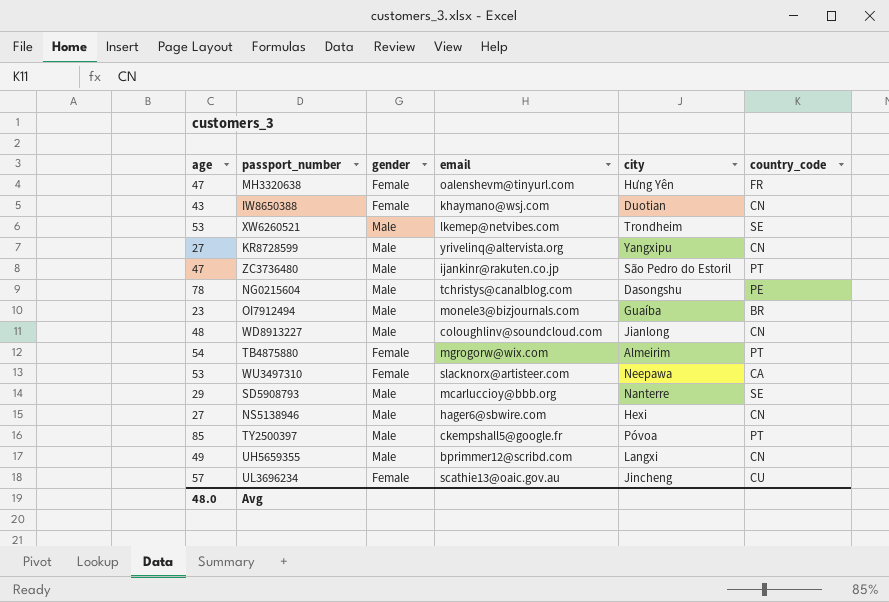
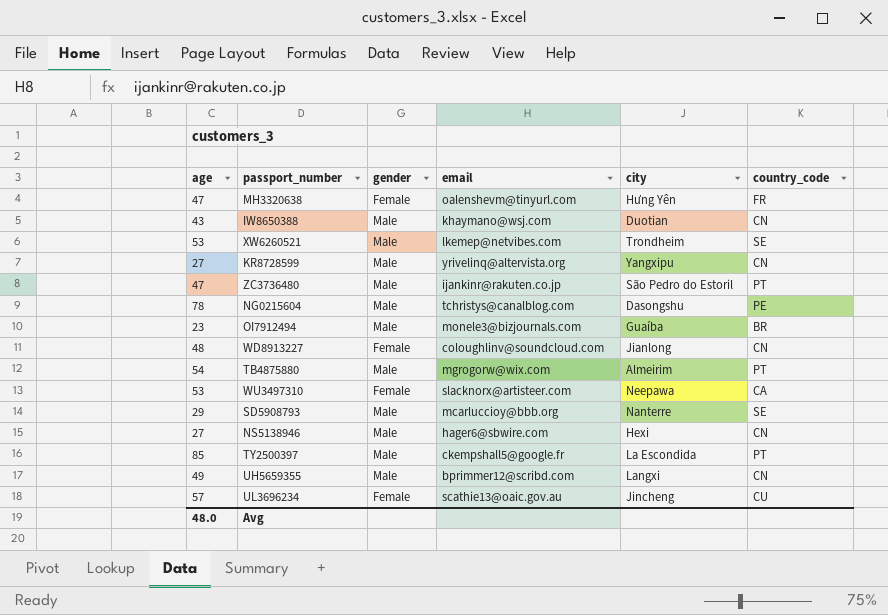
IW8650388 | gender: Female -> Male
WD8913227 | gender: Male -> Female
TB4875880 | gender: Female -> Male
TY2500397 | city: Póvoa -> La Escondida

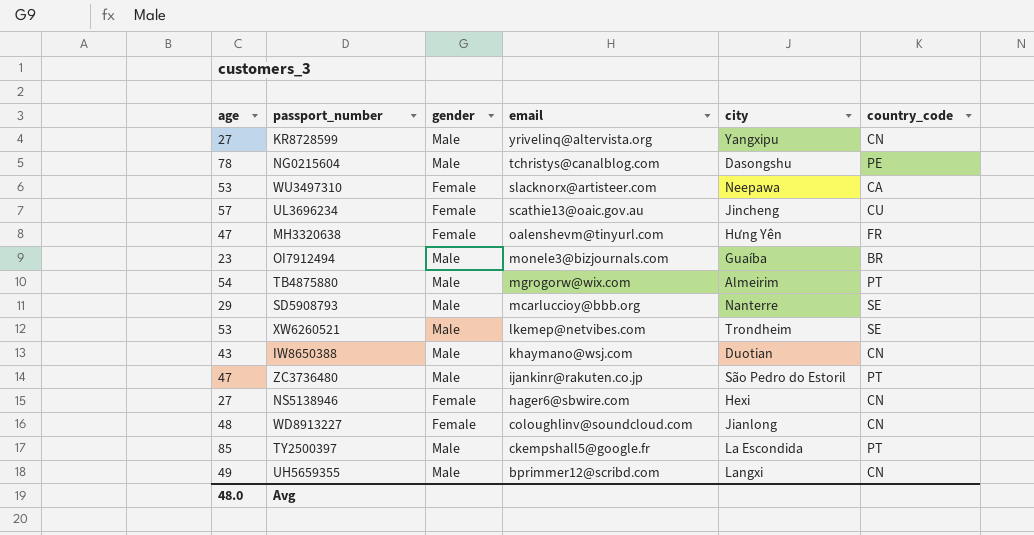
row order: none -> email descending
NS5138946 | gender: Male -> Female

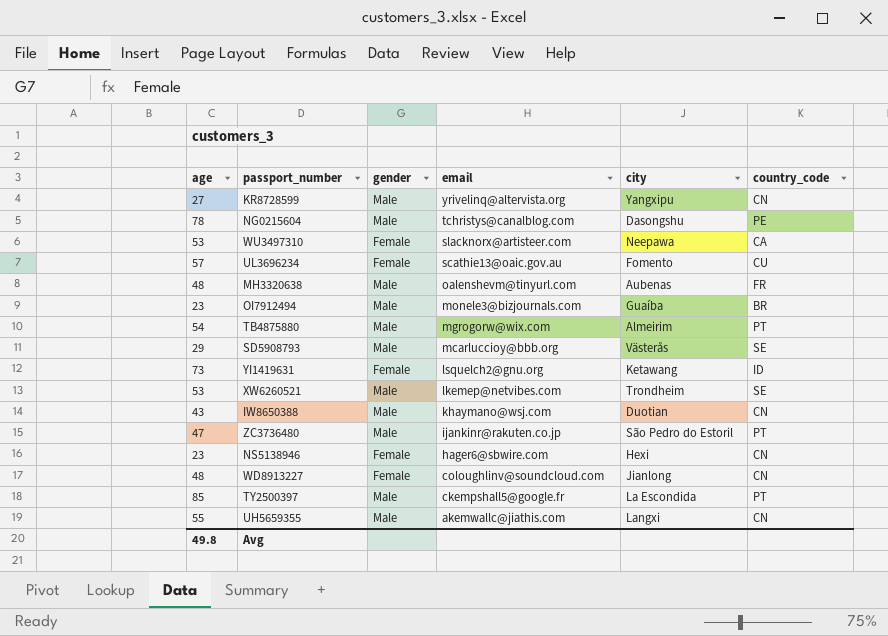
UL3696234 | city: Jincheng -> Fomento
MH3320638 | age: 47 -> 48
MH3320638 | gender: Female -> Male
MH3320638 | city: Hưng Yên -> Aubenas
SD5908793 | city: Nanterre -> Västerås
row YI1419631: none -> 73 | Female | lsquelch2@gnu.org | Ketawang | ID
NS5138946 | age: 27 -> 23
UH5659355 | age: 49 -> 55
UH5659355 | email: bprimmer12@scribd.com -> akemwallc@jiathis.com
Avg | age: 48.0 -> 49.8

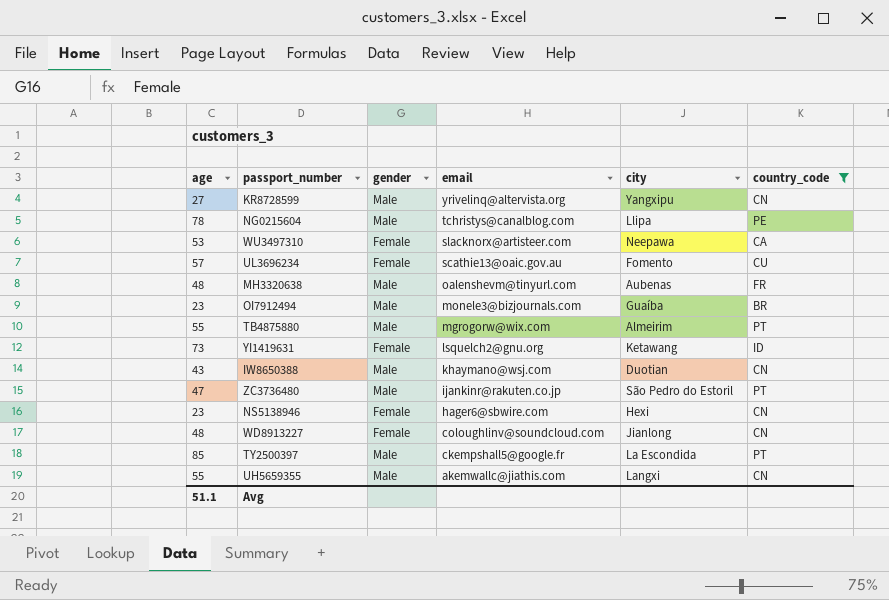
filter: none -> country_code != SE
NG0215604 | city: Dasongshu -> Llipa
TB4875880 | age: 54 -> 55
Avg | age: 49.8 -> 51.1

